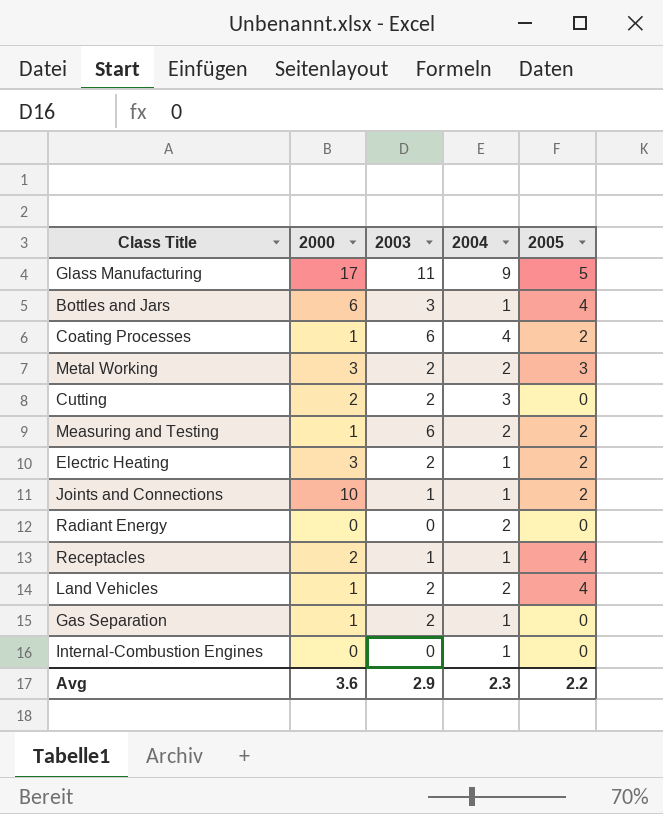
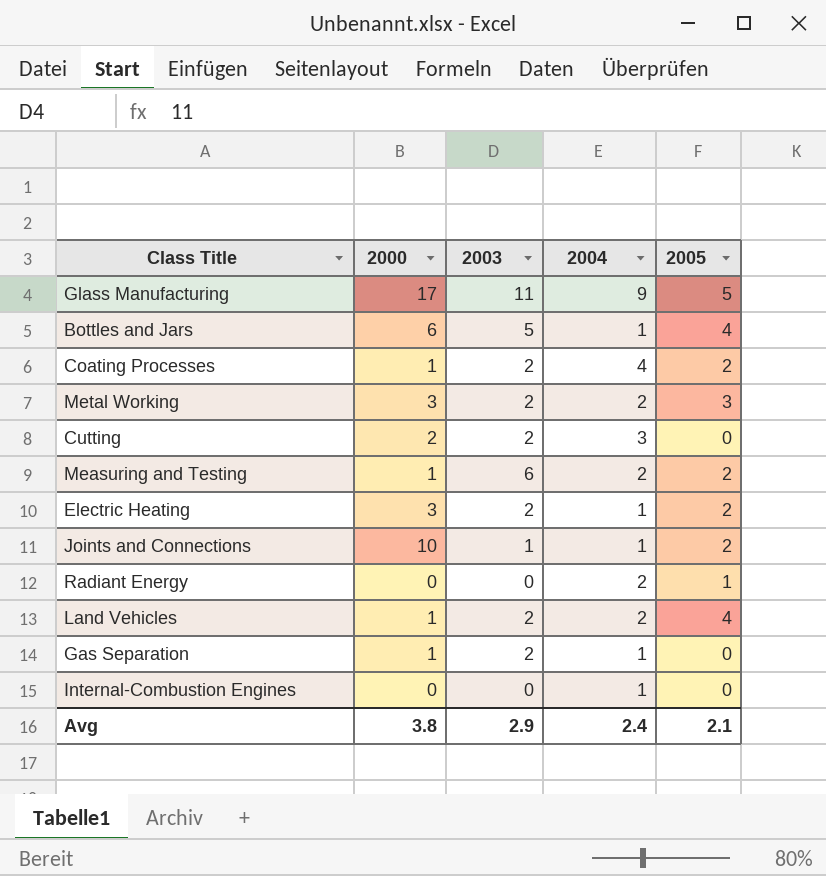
row Receptacles: 2 | 1 | 1 | 4 -> none
Bottles and Jars | 2003: 3 -> 5
Coating Processes | 2003: 6 -> 2
Radiant Energy | 2005: 0 -> 1
Avg | 2000: 3.6 -> 3.8
Avg | 2004: 2.3 -> 2.4
Avg | 2005: 2.2 -> 2.1

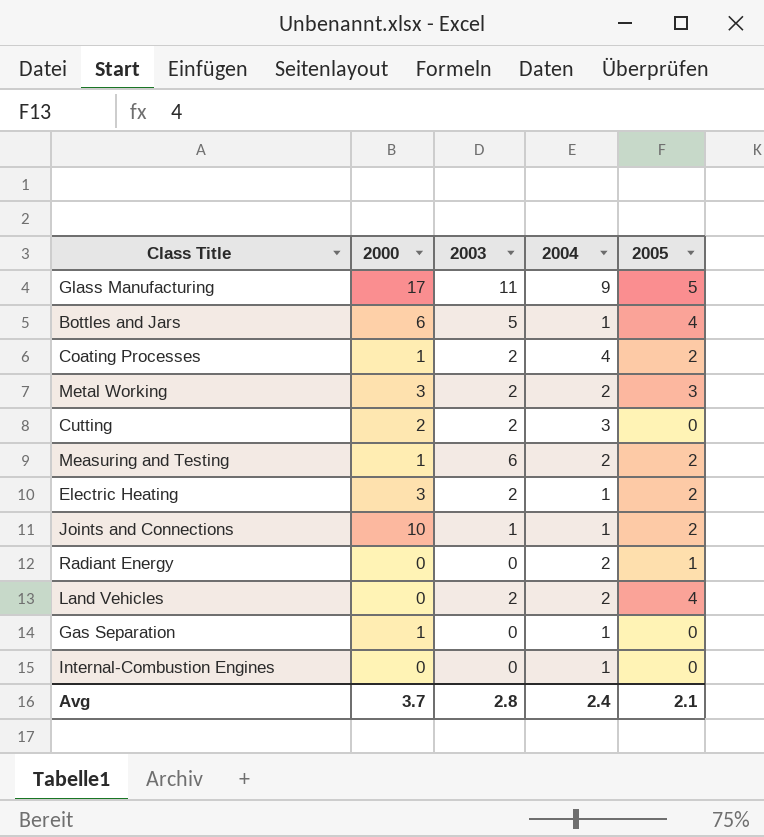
Land Vehicles | 2000: 1 -> 0
Gas Separation | 2003: 2 -> 0
Avg | 2000: 3.8 -> 3.7
Avg | 2003: 2.9 -> 2.8

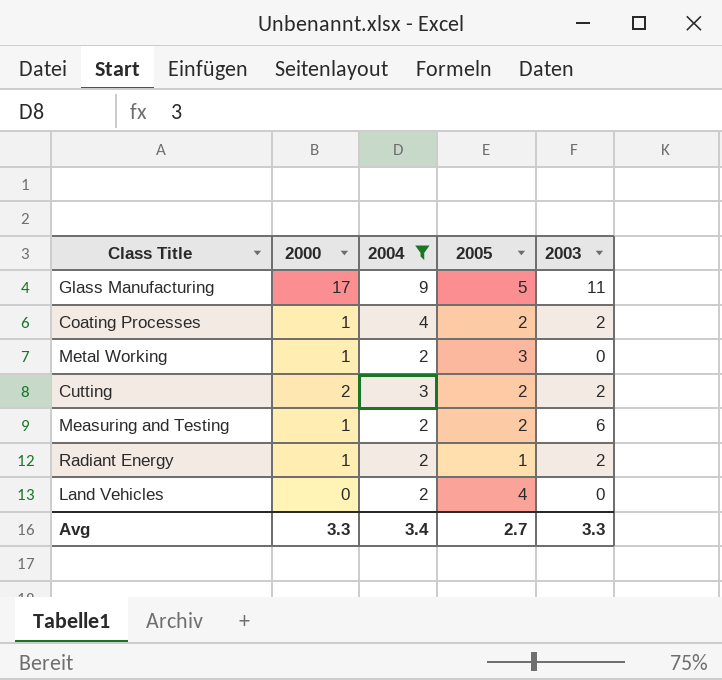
filter: none -> 2004 != 1
column 2003 | position: 3 -> 5
Metal Working | 2000: 3 -> 1
Metal Working | 2003: 2 -> 0
Cutting | 2005: 0 -> 2
Radiant Energy | 2000: 0 -> 1
Radiant Energy | 2003: 0 -> 2
Land Vehicles | 2003: 2 -> 0
Avg | 2000: 3.7 -> 3.3
Avg | 2004: 2.4 -> 3.4
Avg | 2005: 2.1 -> 2.7
Avg | 2003: 2.8 -> 3.3

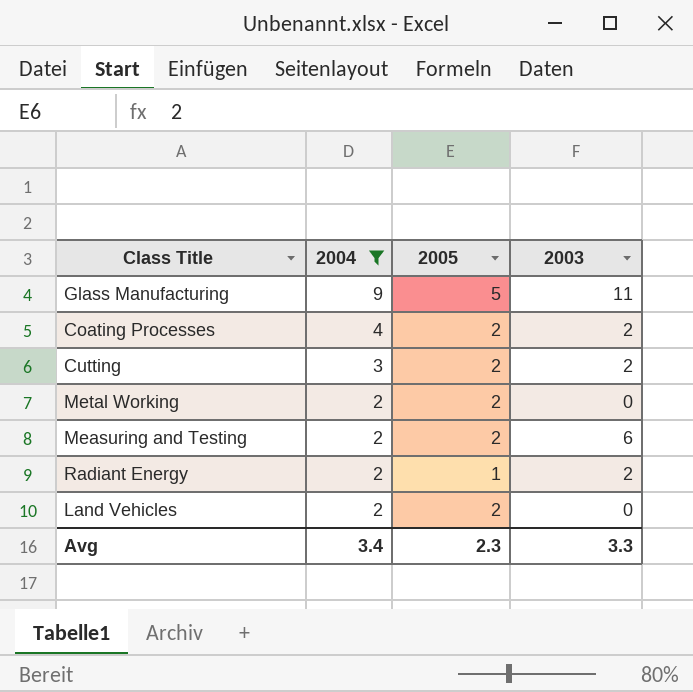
row order: none -> 2004 descending
column 2000 | position: 2 -> none
Metal Working | 2005: 3 -> 2
Land Vehicles | 2005: 4 -> 2
Avg | 2005: 2.7 -> 2.3

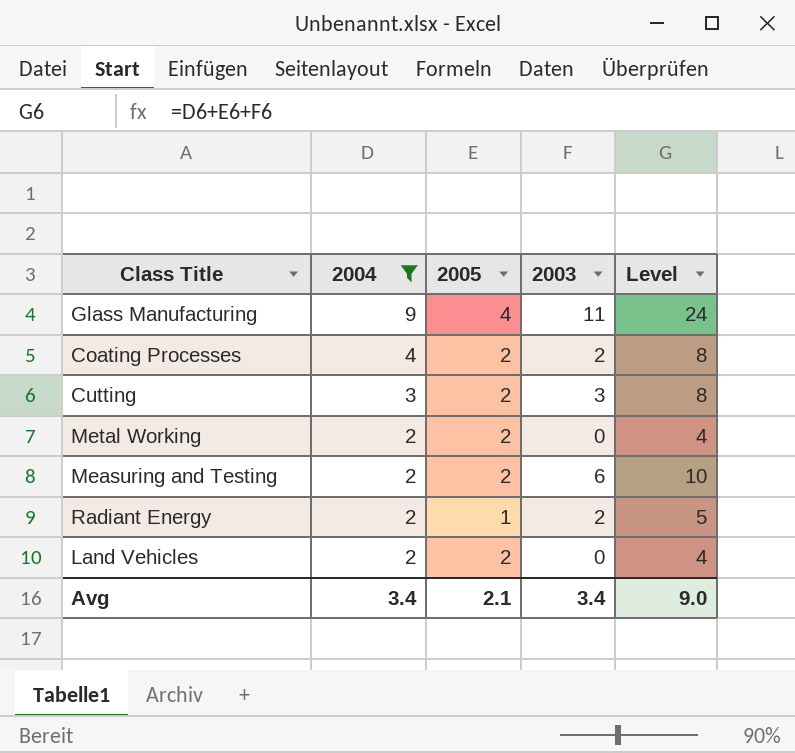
column Level | formula: none -> [2004] + [2005] + [2003]
Glass Manufacturing | 2005: 5 -> 4
Cutting | 2003: 2 -> 3
Avg | 2005: 2.3 -> 2.1
Avg | 2003: 3.3 -> 3.4

